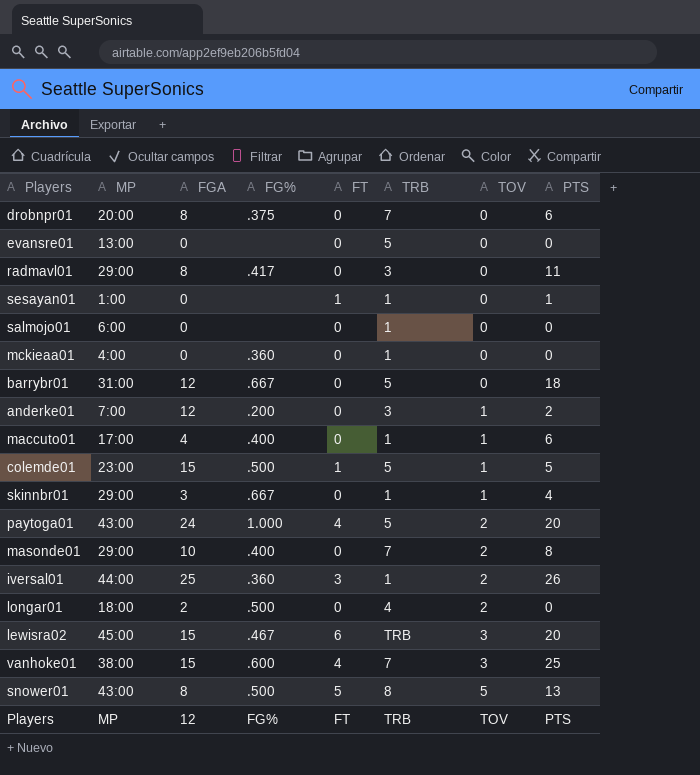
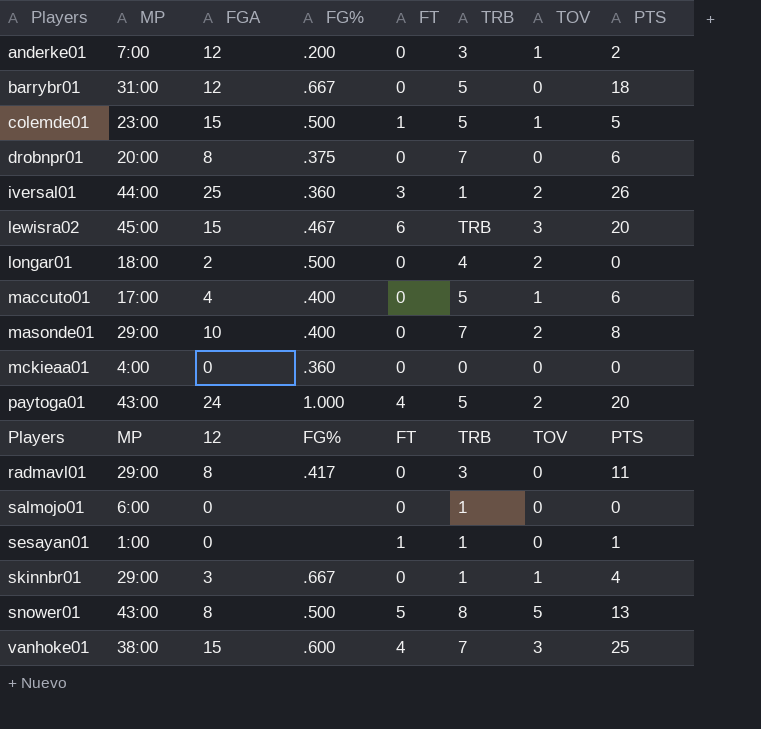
row order: TOV ascending -> Players ascending
row evansre01: 13:00 | 0 | none | 0 | 5 | 0 | 0 -> none
maccuto01 | TRB: 1 -> 5
mckieaa01 | TRB: 1 -> 0

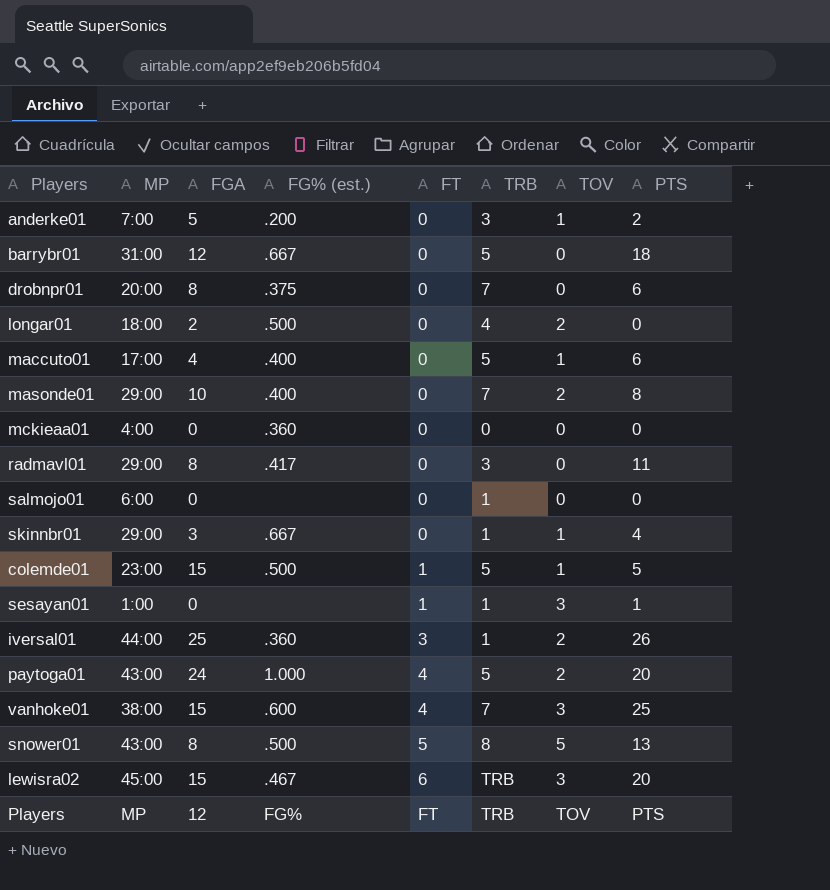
row order: Players ascending -> FT ascending
column name: FG% -> FG% (est.)
anderke01 | FGA: 12 -> 5
sesayan01 | TOV: 0 -> 3

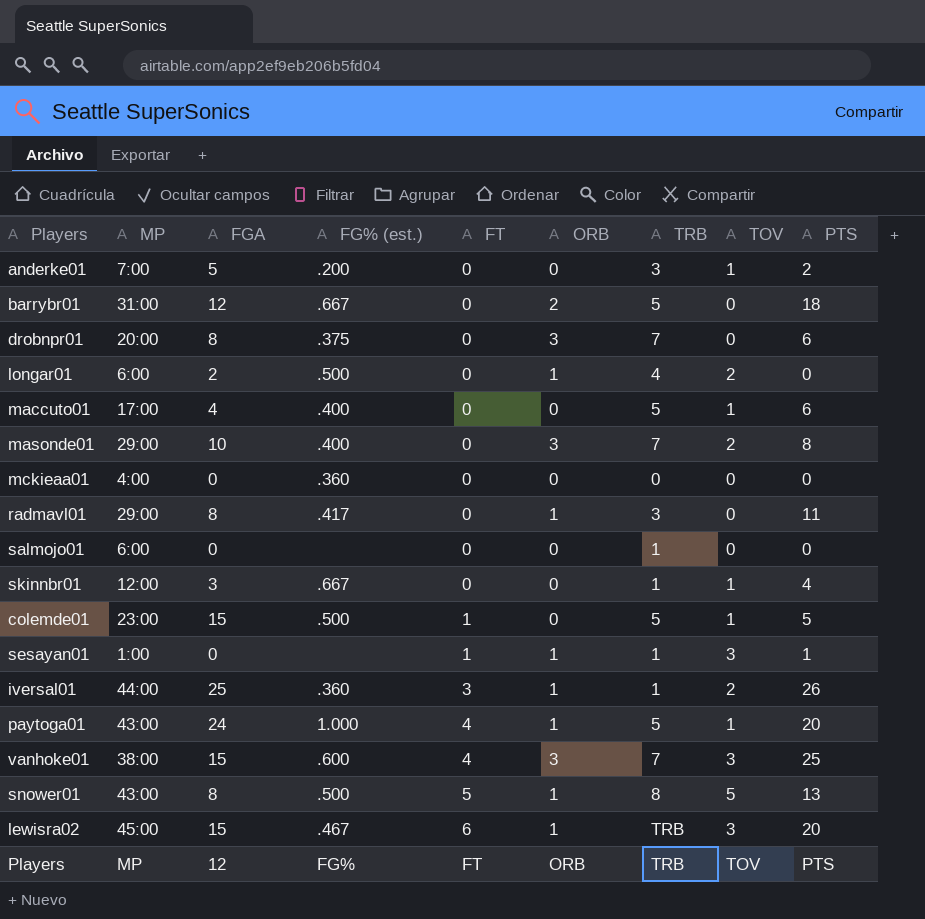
column ORB | position: none -> 6
longar01 | MP: 18:00 -> 6:00
skinnbr01 | MP: 29:00 -> 12:00
paytoga01 | TOV: 2 -> 1

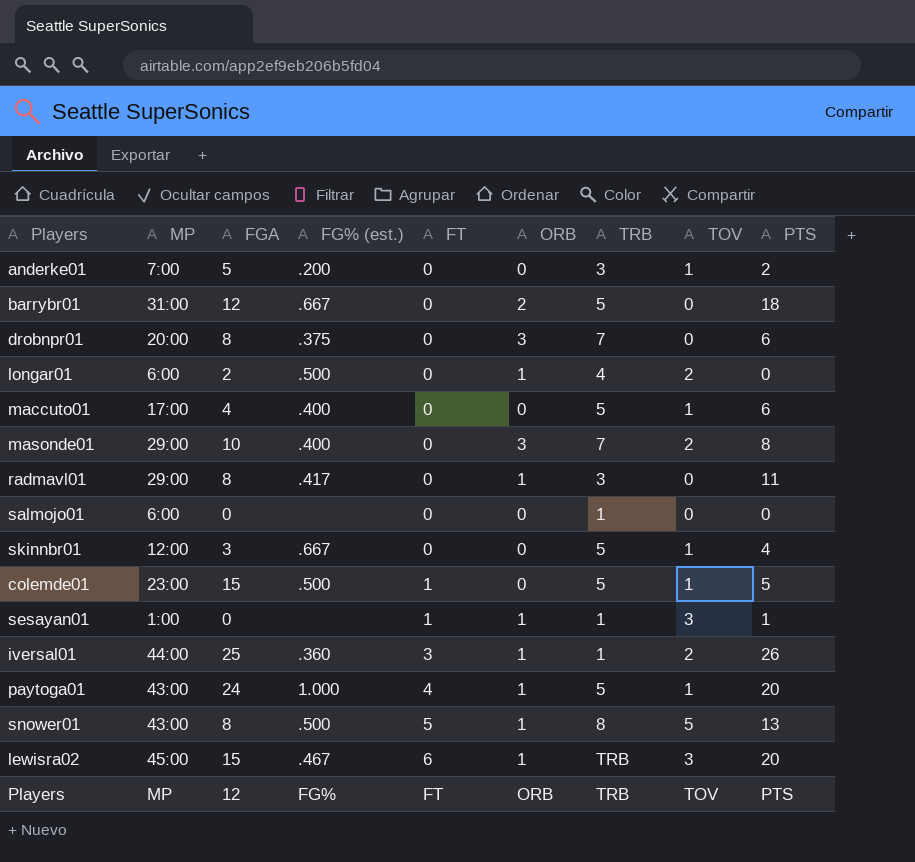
row mckieaa01: 4:00 | 0 | .360 | 0 | 0 | 0 | 0 | 0 -> none
row vanhoke01: 38:00 | 15 | .600 | 4 | 3 | 7 | 3 | 25 -> none
skinnbr01 | TRB: 1 -> 5

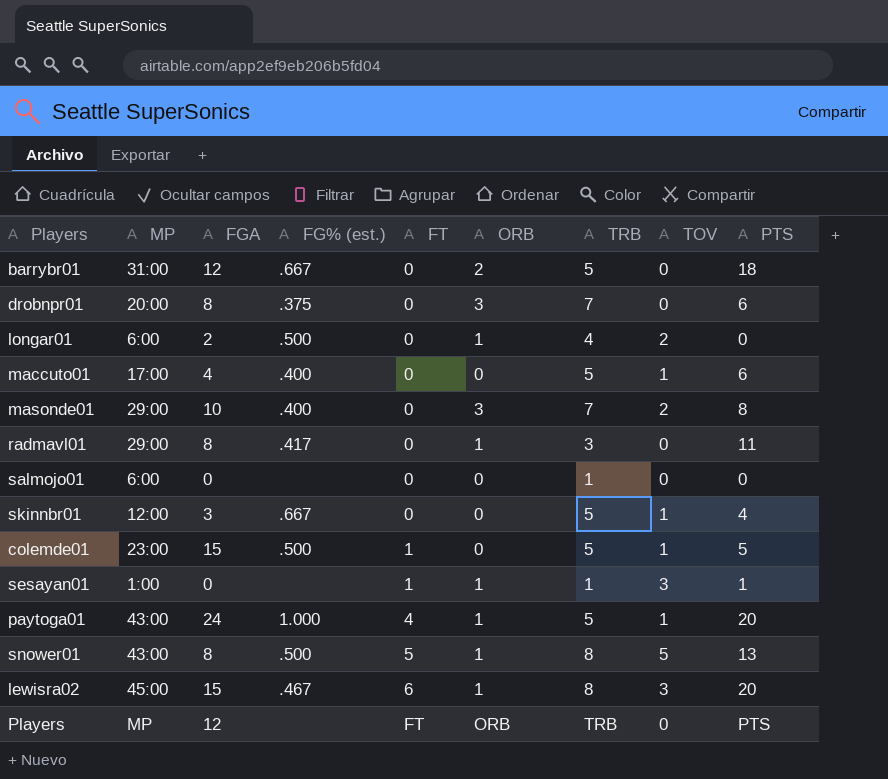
row anderke01: 7:00 | 5 | .200 | 0 | 0 | 3 | 1 | 2 -> none
row iversal01: 44:00 | 25 | .360 | 3 | 1 | 1 | 2 | 26 -> none
lewisra02 | TRB: TRB -> 8
Players | FG% (est.): FG% -> none
Players | TOV: TOV -> 0

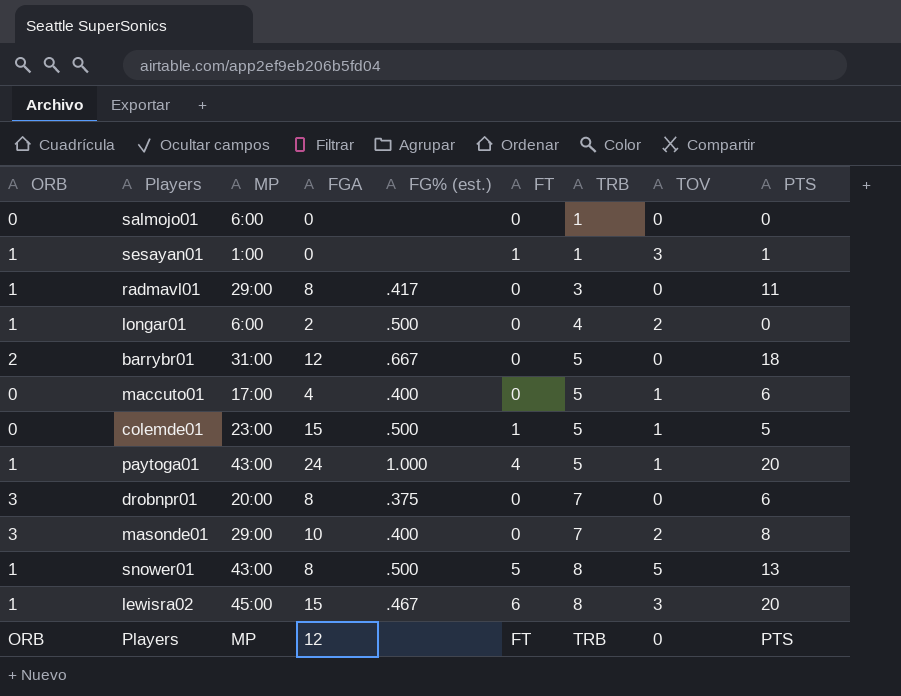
row order: FT ascending -> TRB ascending
column ORB | position: 6 -> 1
row skinnbr01: 12:00 | 3 | .667 | 0 | 0 | 5 | 1 | 4 -> none

